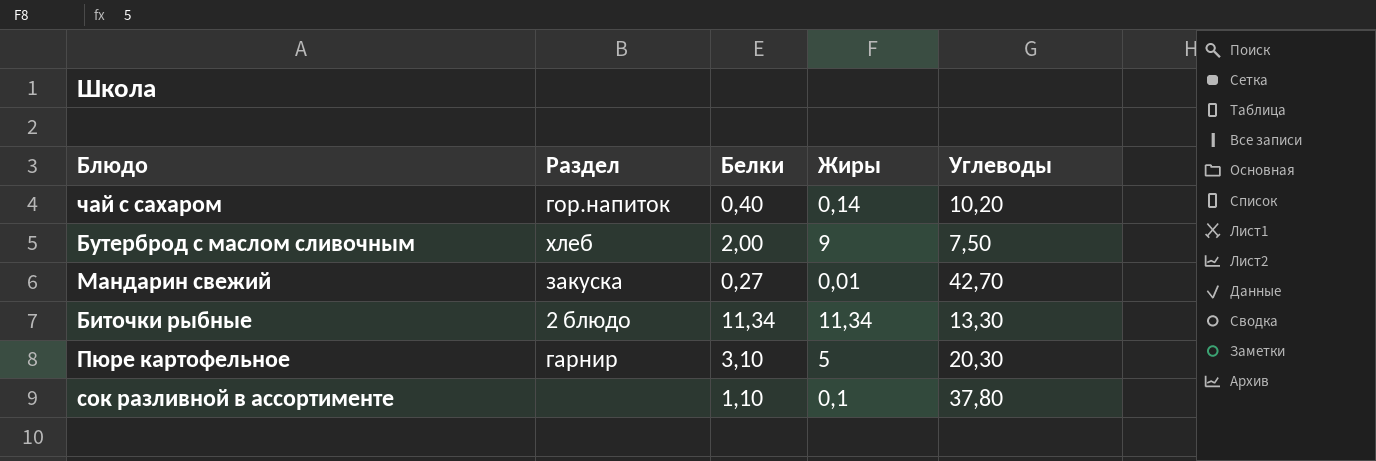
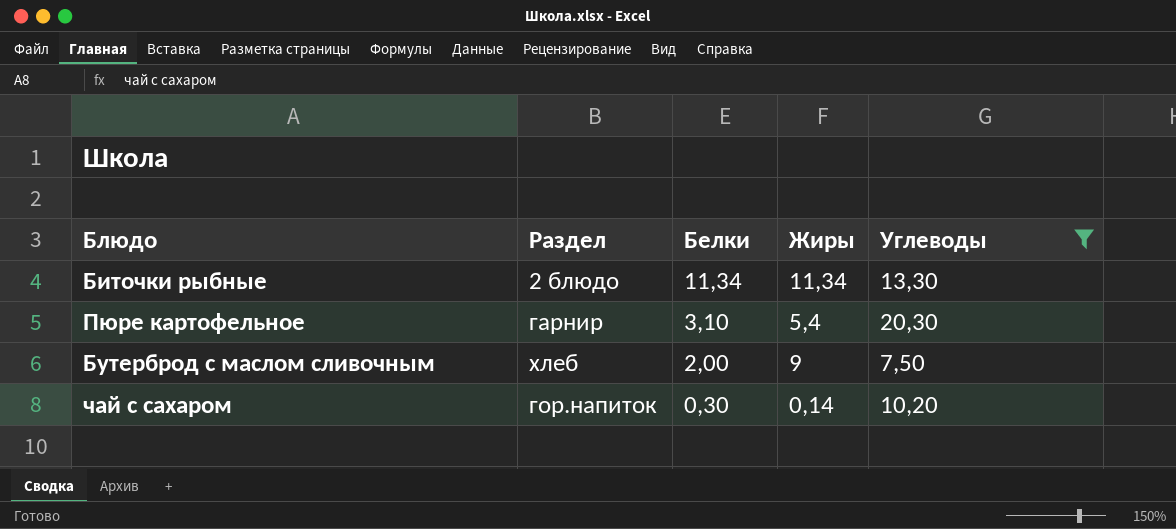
filter: none -> Углеводы <= 20,30
row order: none -> Белки descending
Пюре картофельное | Жиры: 5 -> 5,4
чай с сахаром | Белки: 0,40 -> 0,30

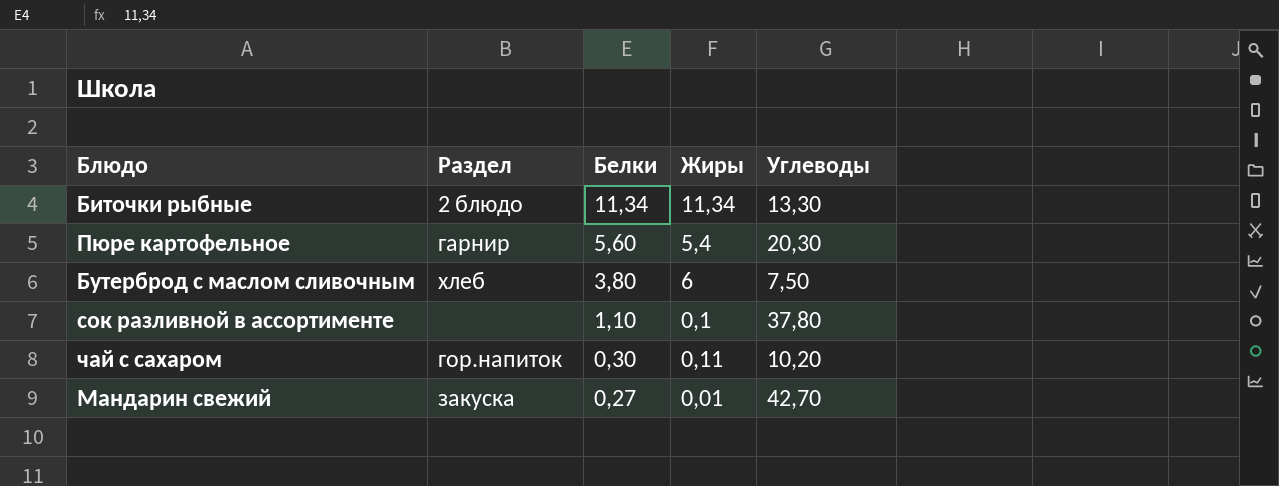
filter: Углеводы <= 20,30 -> none
Пюре картофельное | Белки: 3,10 -> 5,60
Бутерброд с маслом сливочным | Белки: 2,00 -> 3,80
Бутерброд с маслом сливочным | Жиры: 9 -> 6
чай с сахаром | Жиры: 0,14 -> 0,11

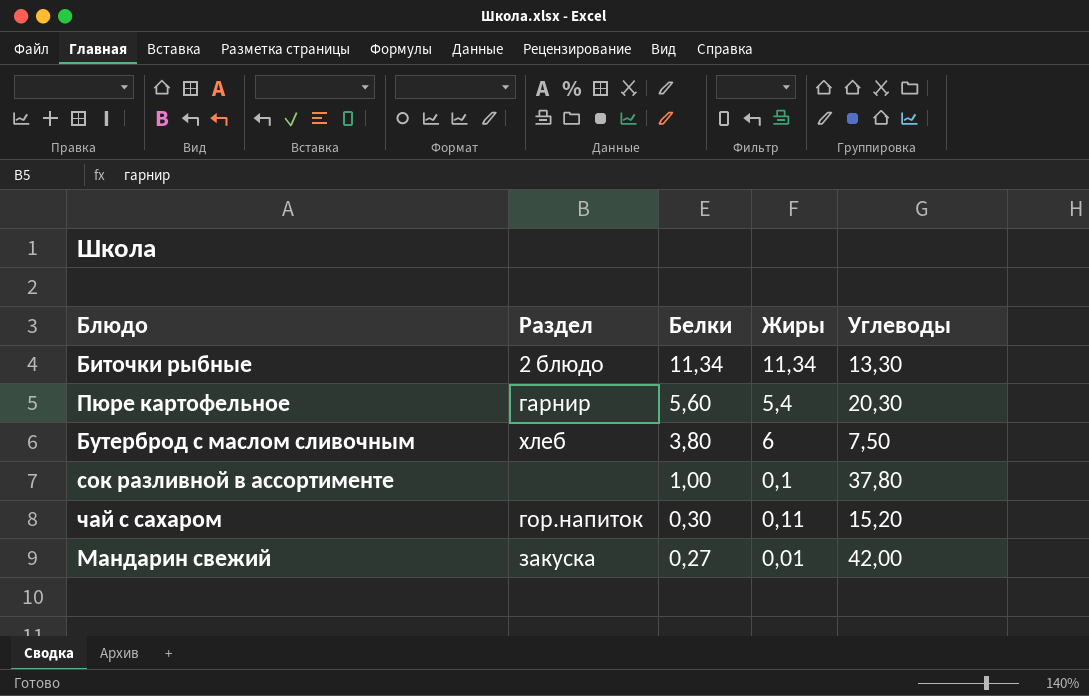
сок разливной в ассортименте | Белки: 1,10 -> 1,00
чай с сахаром | Углеводы: 10,20 -> 15,20
Мандарин свежий | Углеводы: 42,70 -> 42,00

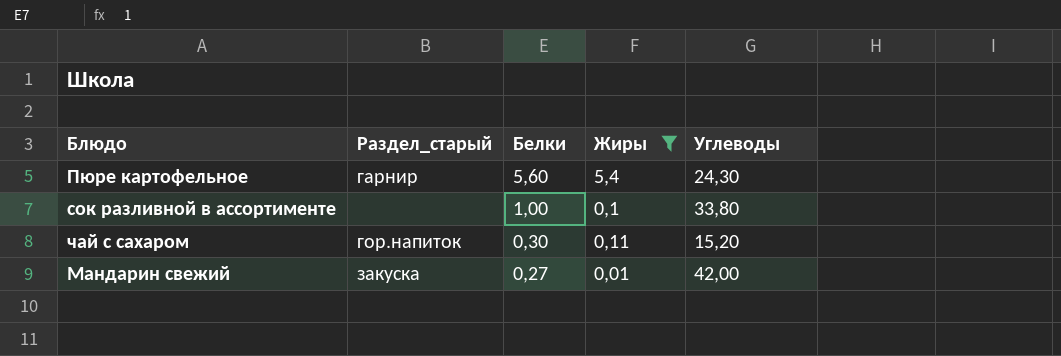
filter: none -> Жиры <= 5,4
column name: Раздел -> Раздел_старый
Пюре картофельное | Углеводы: 20,30 -> 24,30
сок разливной в ассортименте | Углеводы: 37,80 -> 33,80

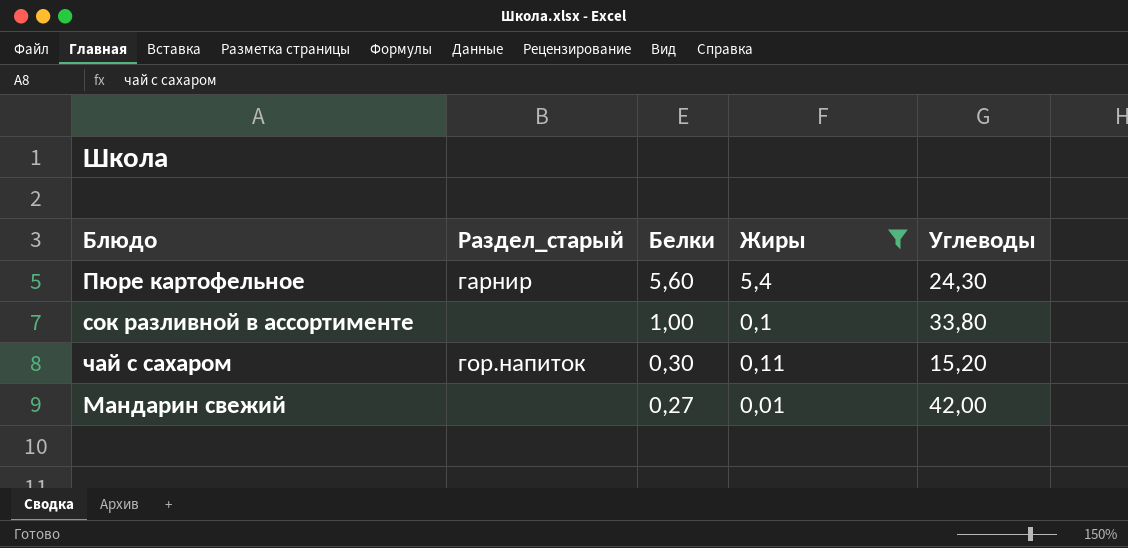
Мандарин свежий | Раздел_старый: закуска -> none

